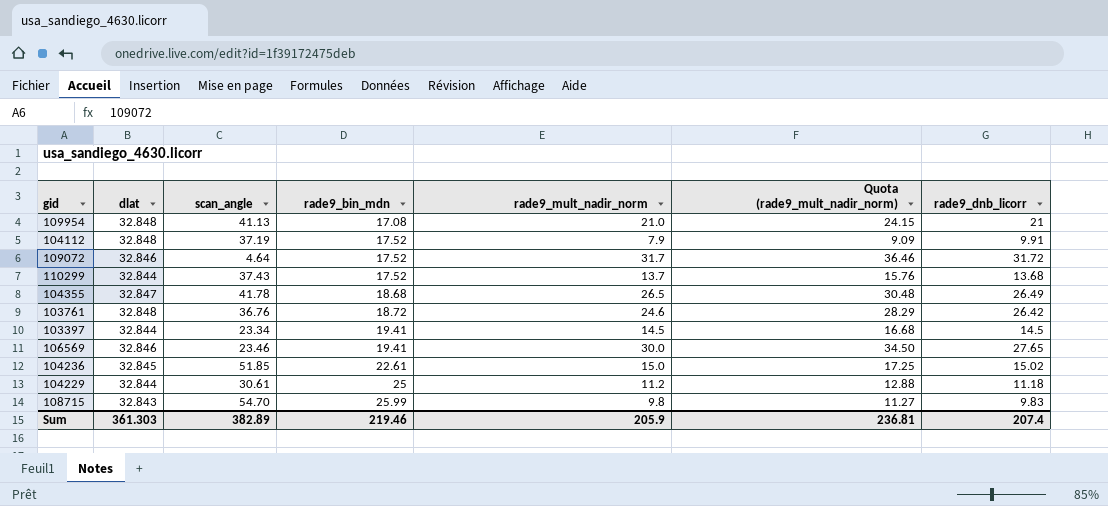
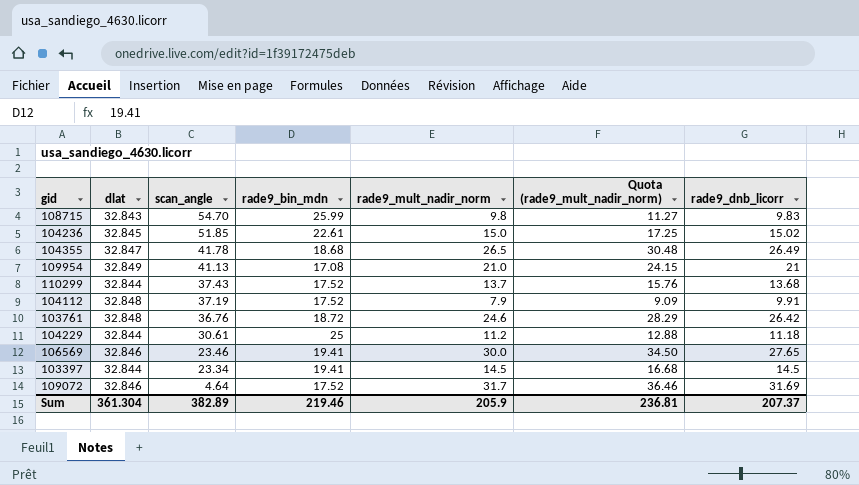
row order: rade9_bin_mdn ascending -> scan_angle descending
109954 | dlat: 32.848 -> 32.849
109072 | rade9_dnb_licorr: 31.72 -> 31.69
Sum | dlat: 361.303 -> 361.304
Sum | rade9_dnb_licorr: 207.4 -> 207.37

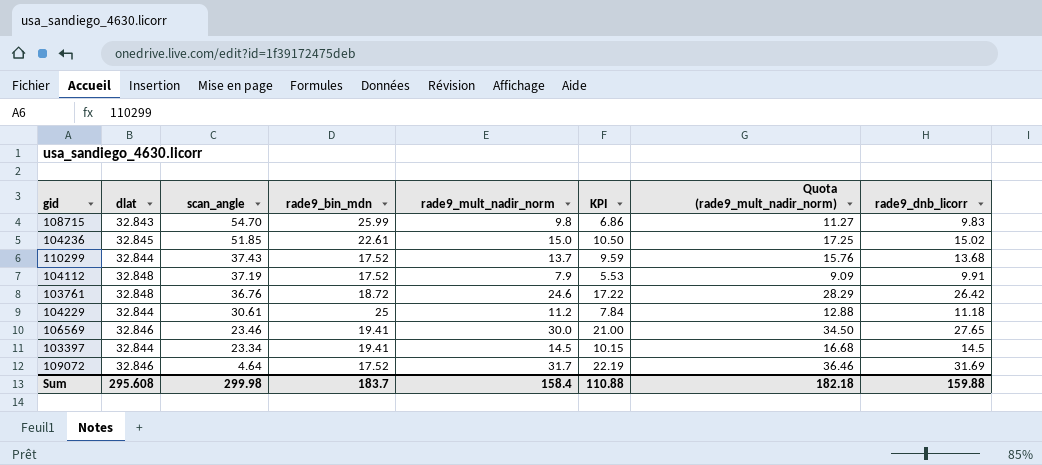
column KPI | formula: none -> [rade9_mult_nadir_norm] * 0.7
row 104355: 32.847 | 41.78 | 18.68 | 26.5 | 30.48 | 26.49 -> none
row 109954: 32.849 | 41.13 | 17.08 | 21.0 | 24.15 | 21 -> none
Sum | dlat: 361.304 -> 295.608
Sum | scan_angle: 382.89 -> 299.98
Sum | rade9_bin_mdn: 219.46 -> 183.7
Sum | rade9_mult_nadir_norm: 205.9 -> 158.4
Sum | Quota (rade9_mult_nadir_norm): 236.81 -> 182.18
Sum | rade9_dnb_licorr: 207.37 -> 159.88

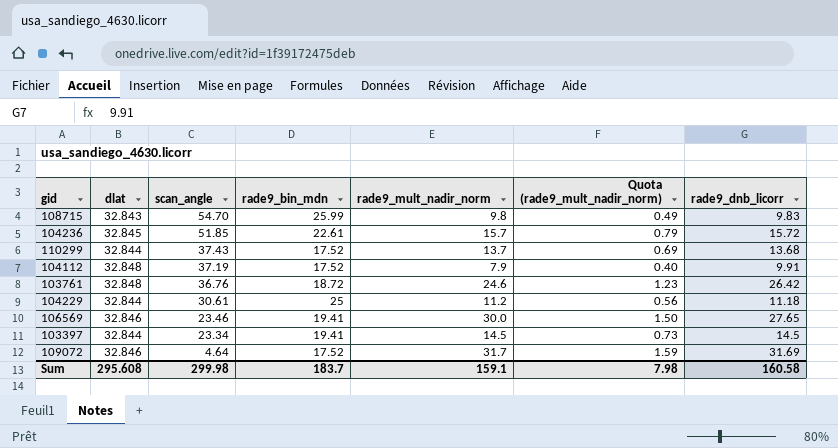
column KPI | formula: [rade9_mult_nadir_norm] * 0.7 -> none
column Quota (rade9_mult_nadir_norm) | formula: [rade9_mult_nadir_norm] * 1.15 -> [rade9_mult_nadir_norm] * 0.05
104236 | rade9_mult_nadir_norm: 15.0 -> 15.7
104236 | rade9_dnb_licorr: 15.02 -> 15.72
Sum | rade9_mult_nadir_norm: 158.4 -> 159.1
Sum | Quota (rade9_mult_nadir_norm): 182.18 -> 7.98
Sum | rade9_dnb_licorr: 159.88 -> 160.58

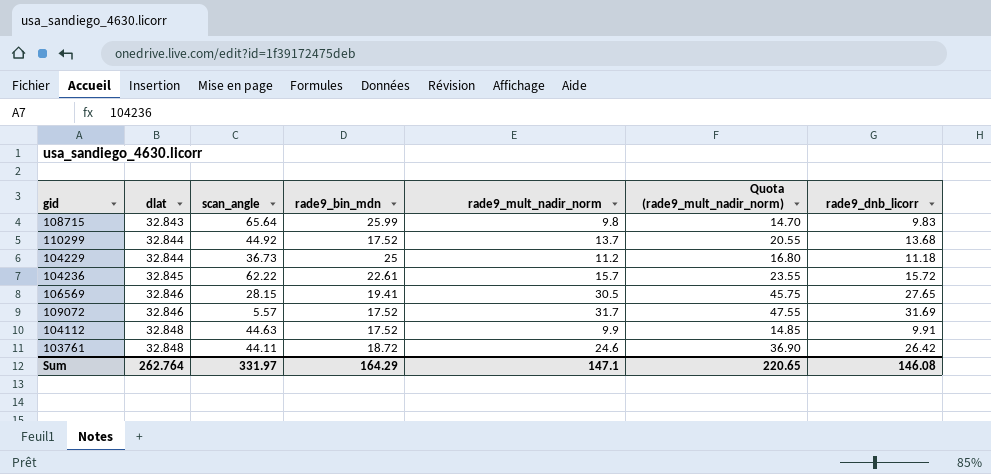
row order: scan_angle descending -> dlat ascending
column Quota (rade9_mult_nadir_norm) | formula: [rade9_mult_nadir_norm] * 0.05 -> [rade9_mult_nadir_norm] * 1.5
row 103397: 32.844 | 23.34 | 19.41 | 14.5 | 0.73 | 14.5 -> none
108715 | scan_angle: 54.70 -> 65.64
110299 | scan_angle: 37.43 -> 44.92
104229 | scan_angle: 30.61 -> 36.73
104236 | scan_angle: 51.85 -> 62.22
106569 | scan_angle: 23.46 -> 28.15
106569 | rade9_mult_nadir_norm: 30.0 -> 30.5
109072 | scan_angle: 4.64 -> 5.57
104112 | scan_angle: 37.19 -> 44.63
104112 | rade9_mult_nadir_norm: 7.9 -> 9.9
103761 | scan_angle: 36.76 -> 44.11
Sum | dlat: 295.608 -> 262.764
Sum | scan_angle: 299.98 -> 331.97
Sum | rade9_bin_mdn: 183.7 -> 164.29
Sum | rade9_mult_nadir_norm: 159.1 -> 147.1
Sum | Quota (rade9_mult_nadir_norm): 7.98 -> 220.65
Sum | rade9_dnb_licorr: 160.58 -> 146.08

